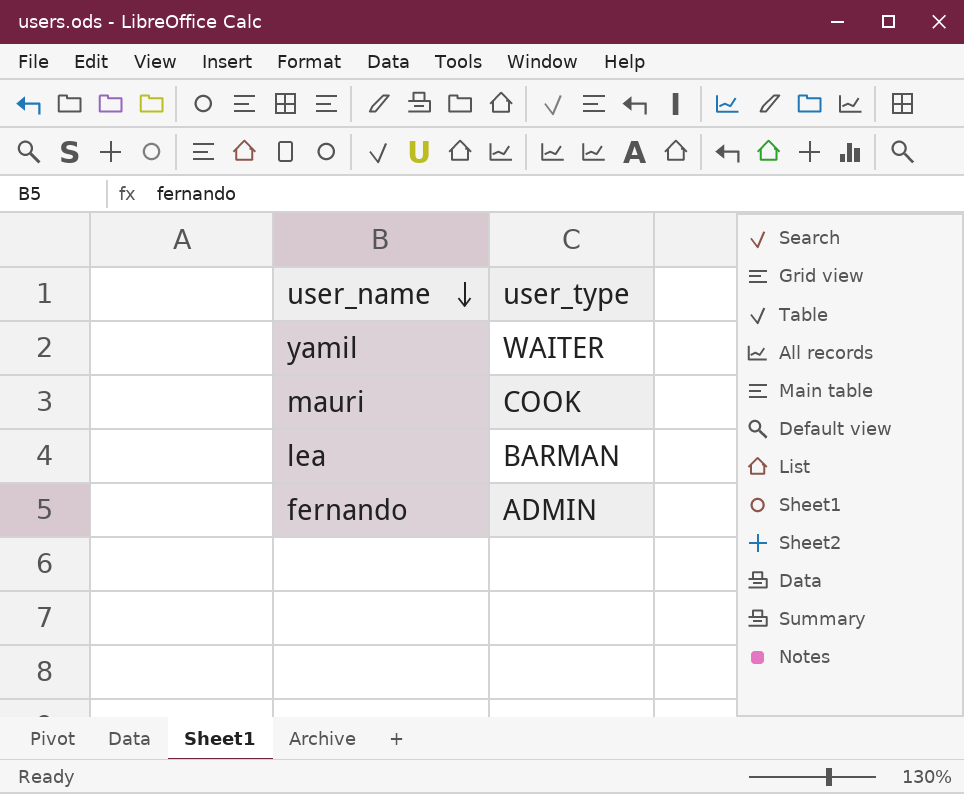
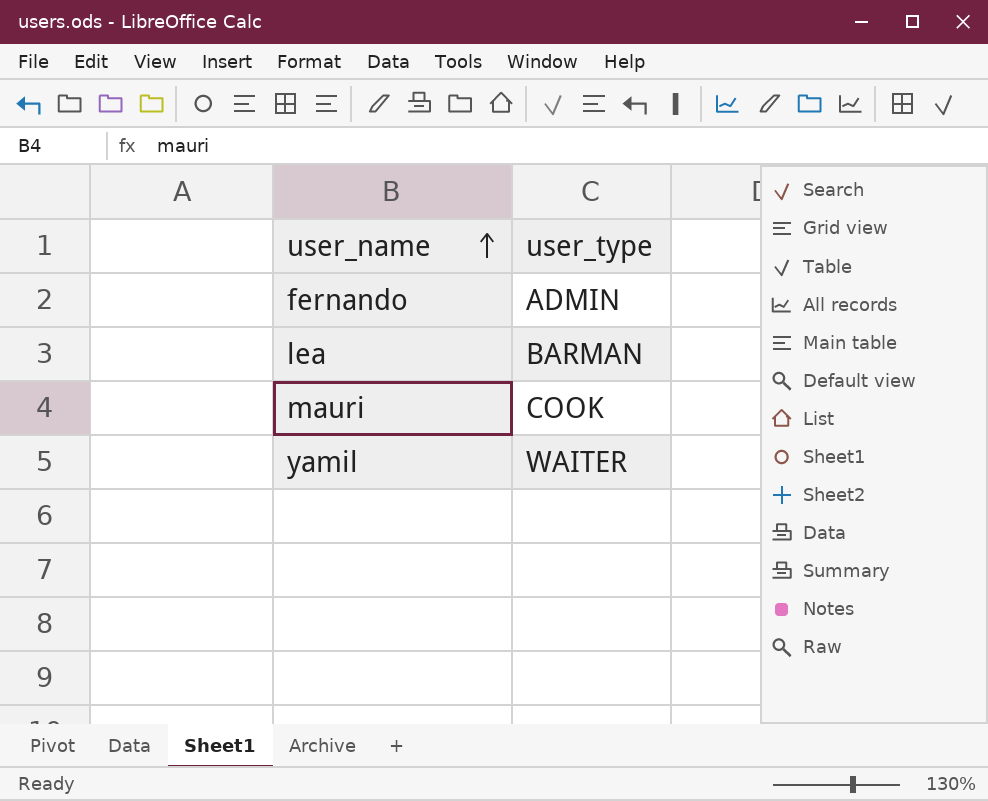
row order: user_name descending -> user_name ascending

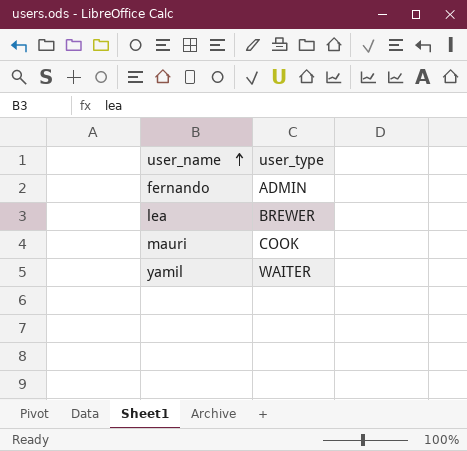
lea | user_type: BARMAN -> BREWER

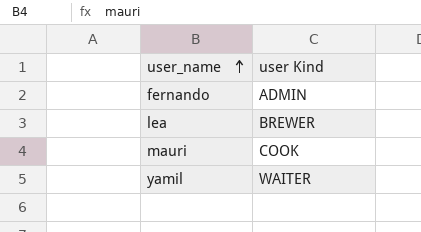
column name: user_type -> user Kind

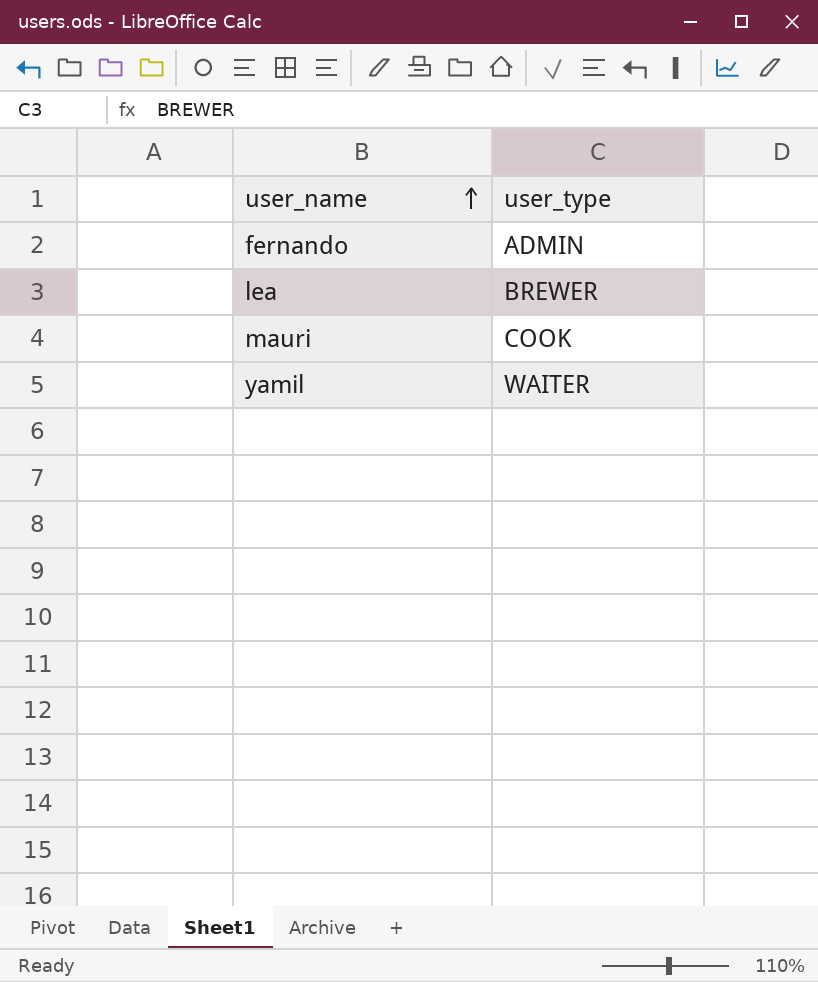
column name: user Kind -> user_type

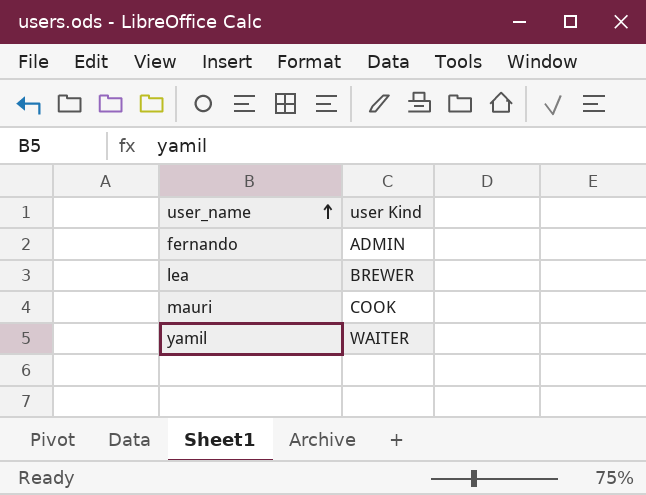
column name: user_type -> user Kind

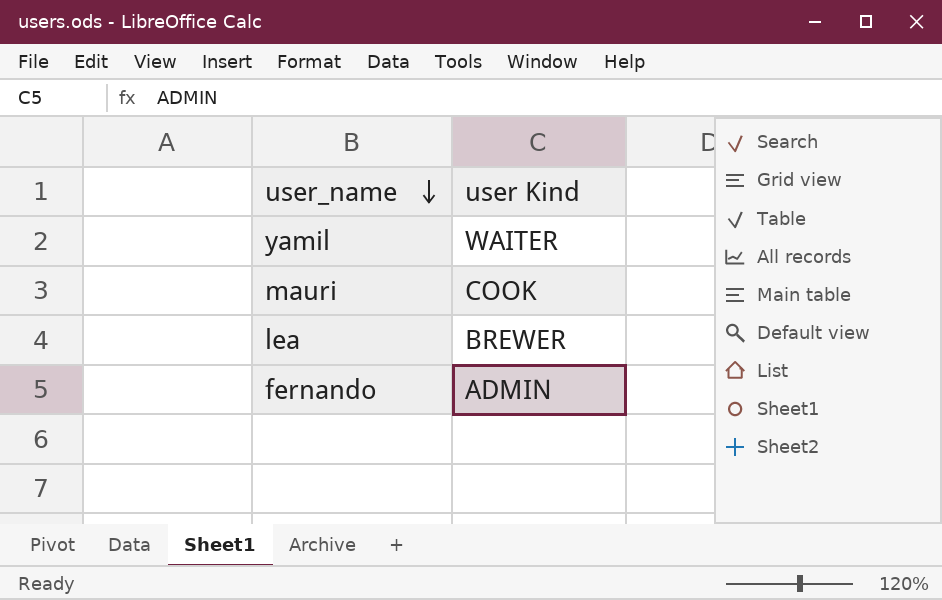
row order: user_name ascending -> user_name descending

